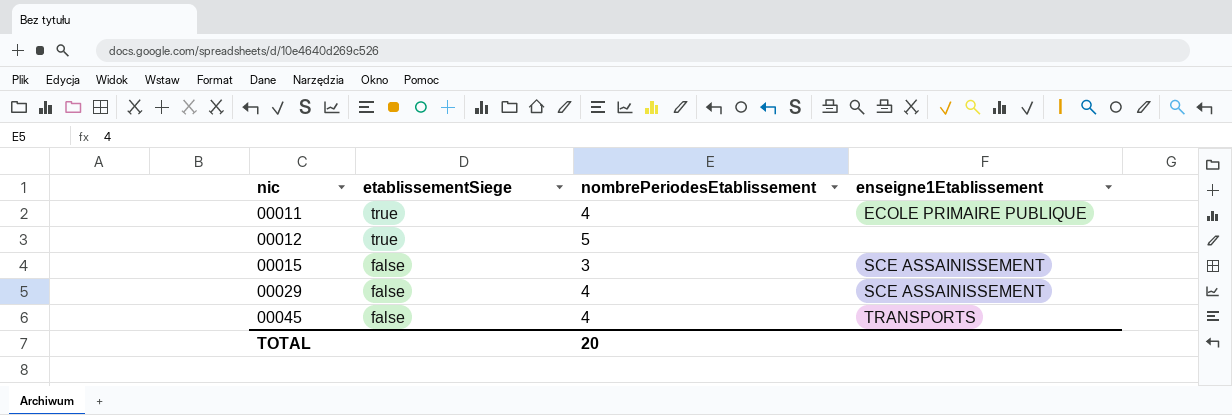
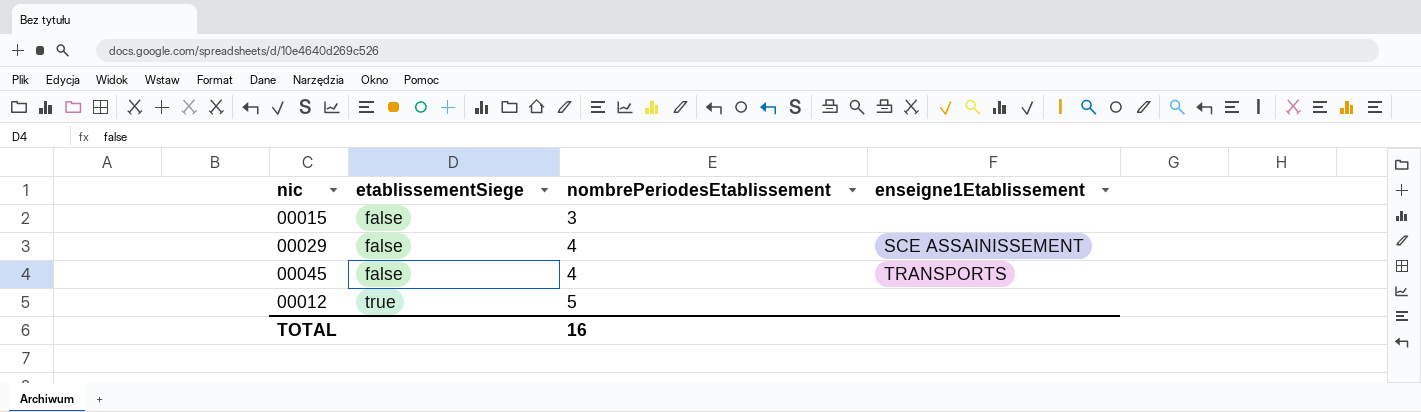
row order: nic ascending -> etablissementSiege ascending
row 00011: true | 4 | ECOLE PRIMAIRE PUBLIQUE -> none
00015 | enseigne1Etablissement: SCE ASSAINISSEMENT -> none
TOTAL | nombrePeriodesEtablissement: 20 -> 16

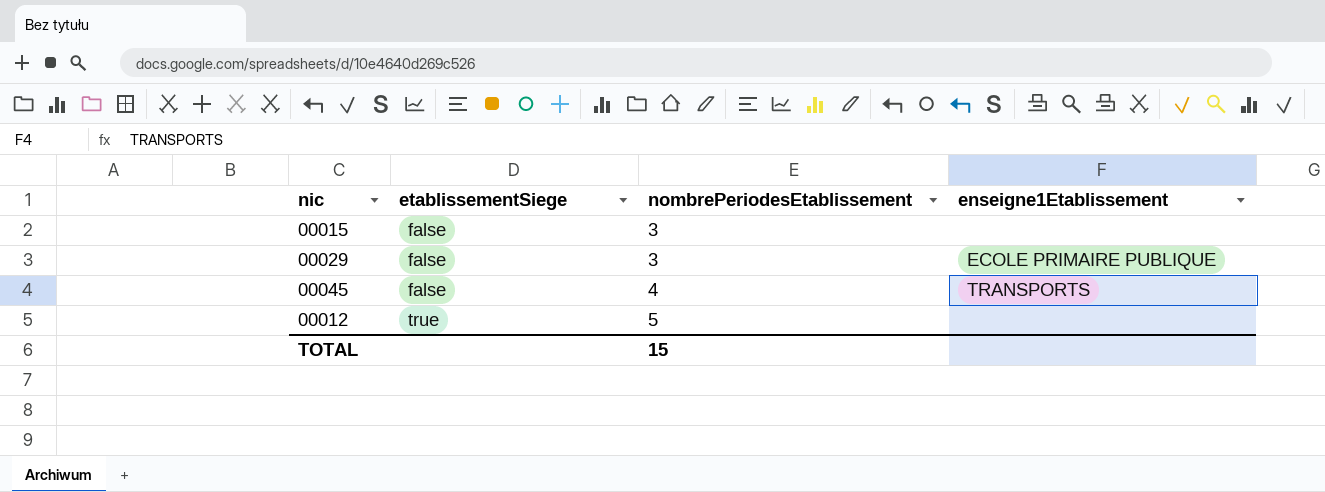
00029 | nombrePeriodesEtablissement: 4 -> 3
00029 | enseigne1Etablissement: SCE ASSAINISSEMENT -> ECOLE PRIMAIRE PUBLIQUE
TOTAL | nombrePeriodesEtablissement: 16 -> 15

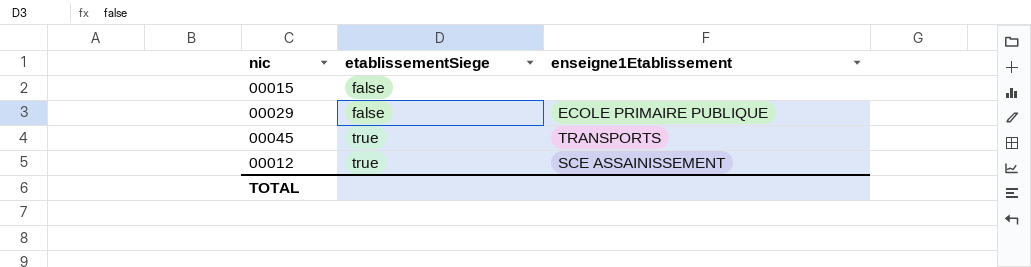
column nombrePeriodesEtablissement | position: 3 -> none
00045 | etablissementSiege: false -> true
00012 | enseigne1Etablissement: none -> SCE ASSAINISSEMENT

